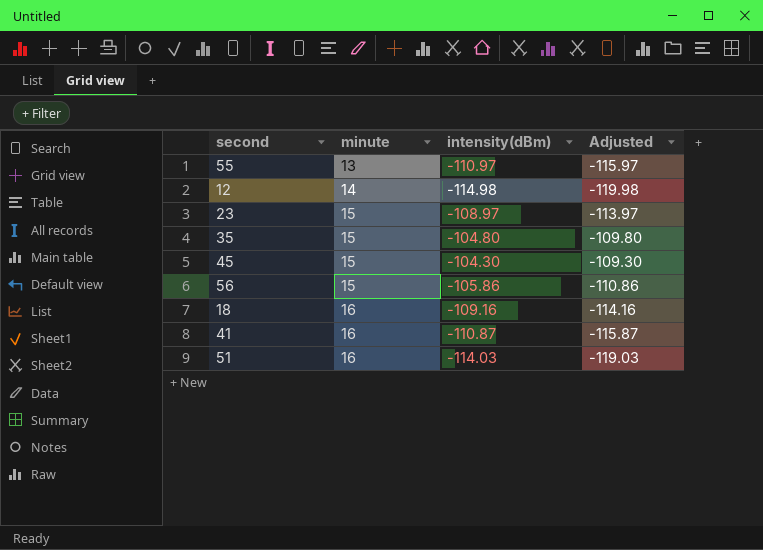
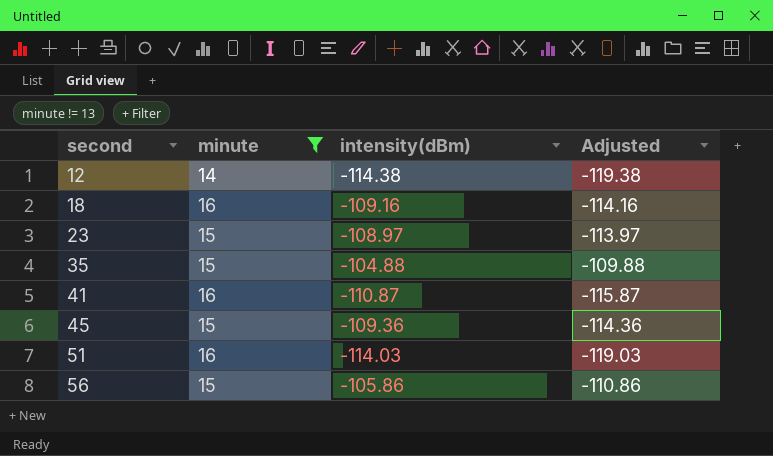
filter: none -> minute != 13
row order: minute ascending -> second ascending
12 | intensity(dBm): -114.98 -> -114.38
12 | Adjusted: -119.98 -> -119.38
35 | intensity(dBm): -104.80 -> -104.88
35 | Adjusted: -109.80 -> -109.88
45 | intensity(dBm): -104.30 -> -109.36
45 | Adjusted: -109.30 -> -114.36

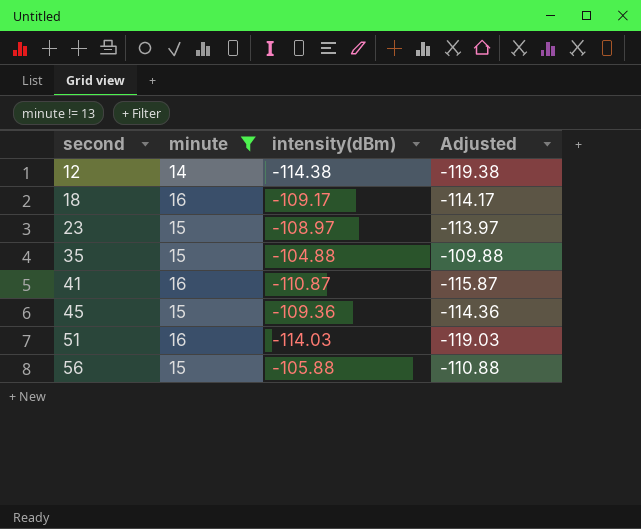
18 | intensity(dBm): -109.16 -> -109.17
18 | Adjusted: -114.16 -> -114.17
56 | intensity(dBm): -105.86 -> -105.88
56 | Adjusted: -110.86 -> -110.88

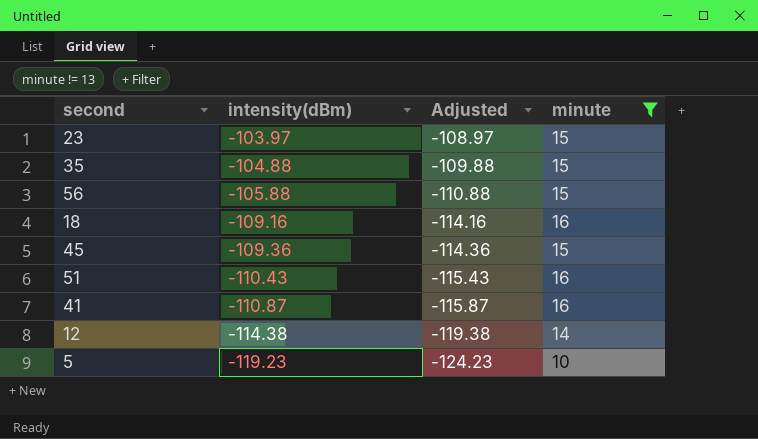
row order: second ascending -> intensity(dBm) descending
column minute | position: 2 -> 4
23 | intensity(dBm): -108.97 -> -103.97
23 | Adjusted: -113.97 -> -108.97
18 | intensity(dBm): -109.17 -> -109.16
18 | Adjusted: -114.17 -> -114.16
51 | intensity(dBm): -114.03 -> -110.43
51 | Adjusted: -119.03 -> -115.43
row 5: none -> -119.23 | -124.23 | 10

